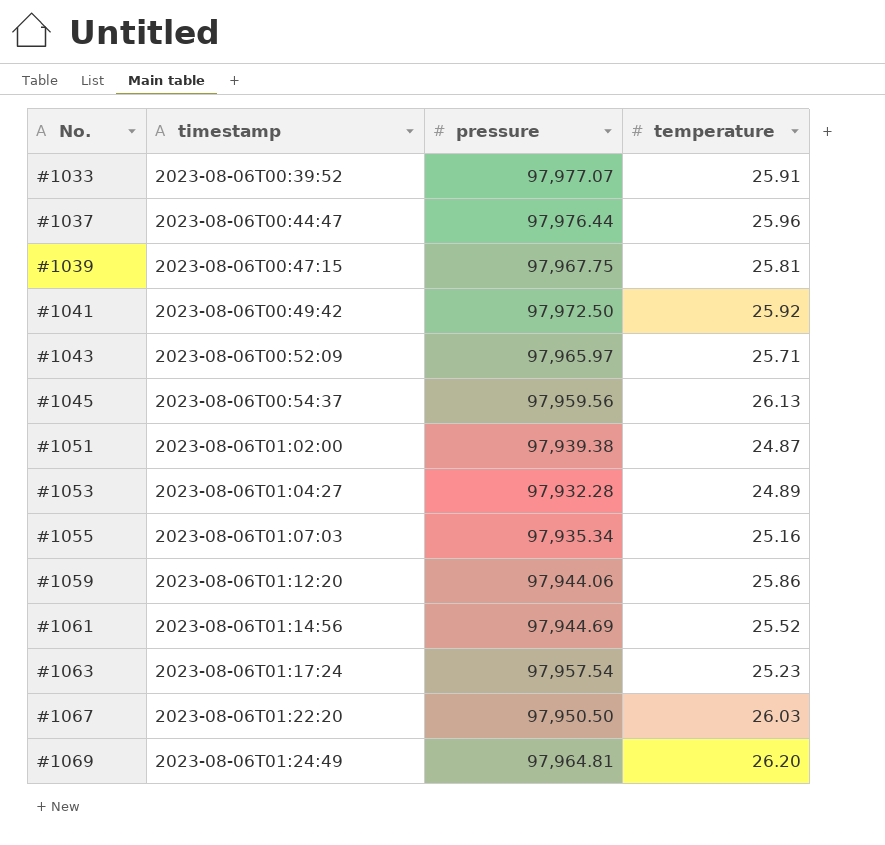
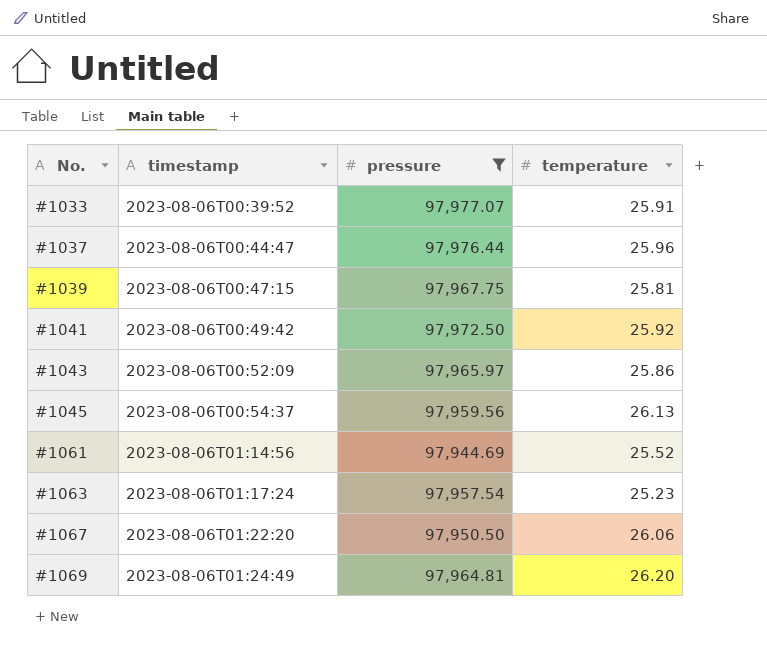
filter: none -> pressure >= 97,944.69
#1043 | temperature: 25.71 -> 25.86
#1067 | temperature: 26.03 -> 26.06

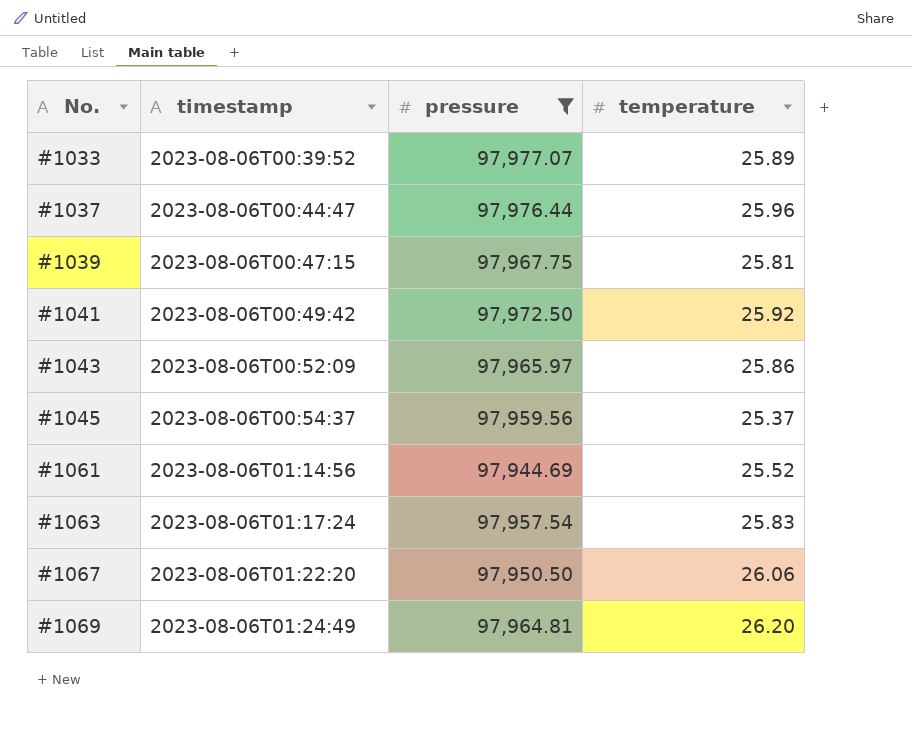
#1033 | temperature: 25.91 -> 25.89
#1045 | temperature: 26.13 -> 25.37
#1063 | temperature: 25.23 -> 25.83

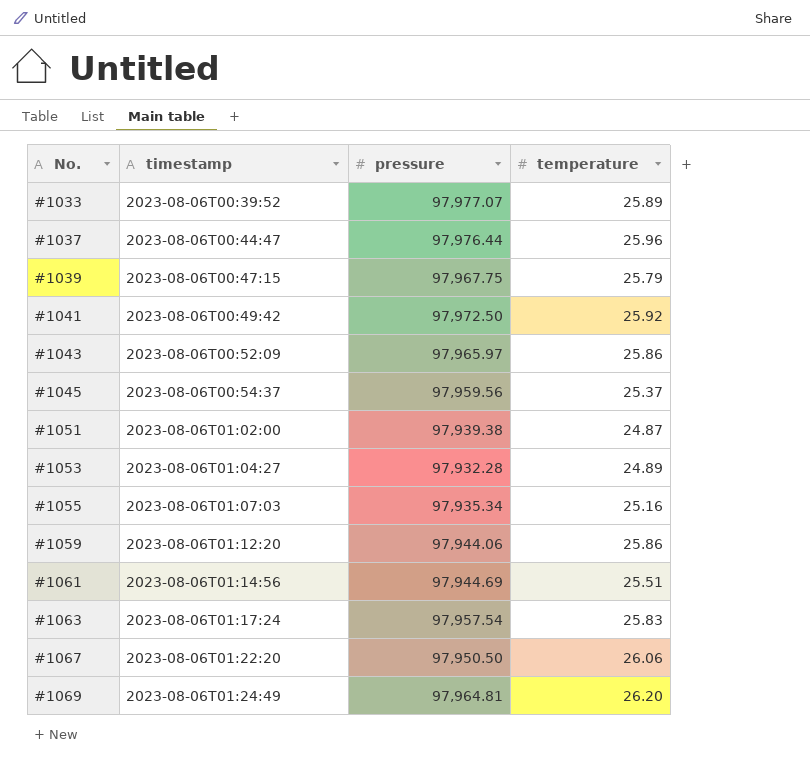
filter: pressure >= 97,944.69 -> none
#1039 | temperature: 25.81 -> 25.79
#1061 | temperature: 25.52 -> 25.51

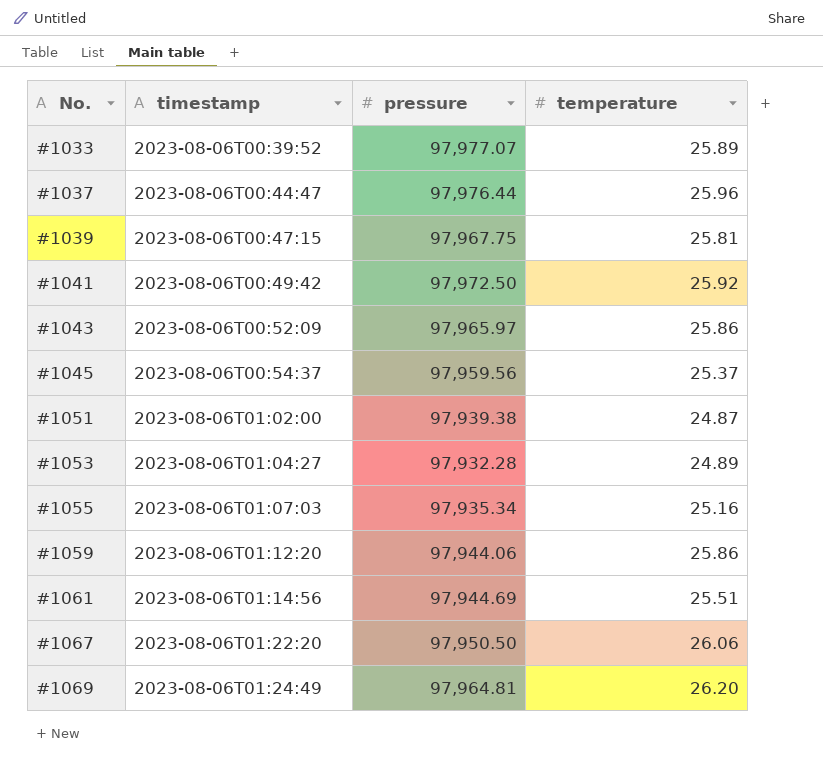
row #1063: 2023-08-06T01:17:24 | 97,957.54 | 25.83 -> none
#1039 | temperature: 25.79 -> 25.81

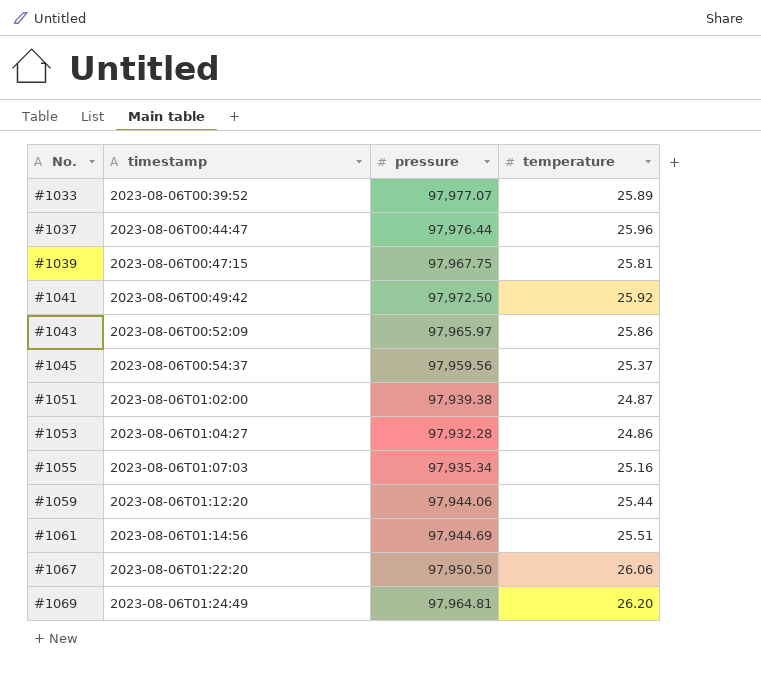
#1053 | temperature: 24.89 -> 24.86
#1059 | temperature: 25.86 -> 25.44

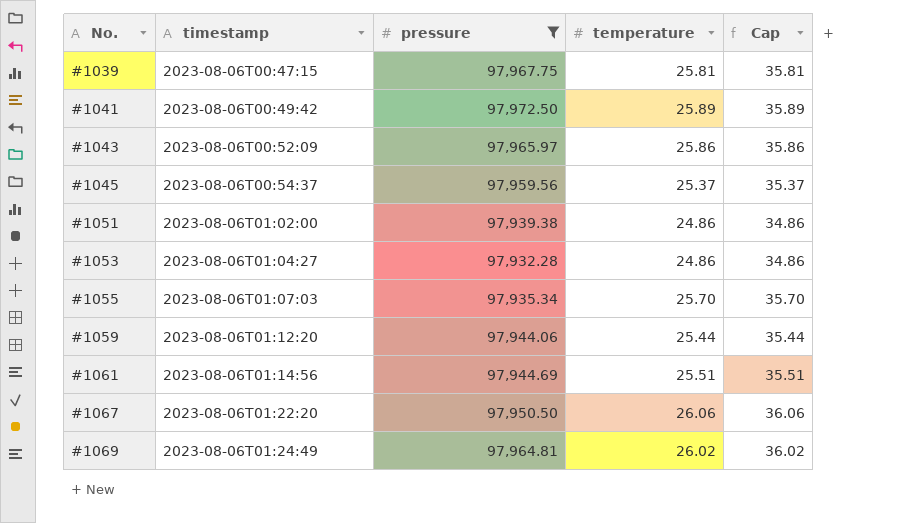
filter: none -> pressure <= 97,972.50
column Cap | formula: none -> [temperature] + 10
#1041 | temperature: 25.92 -> 25.89
#1051 | temperature: 24.87 -> 24.86
#1055 | temperature: 25.16 -> 25.70
#1069 | temperature: 26.20 -> 26.02

